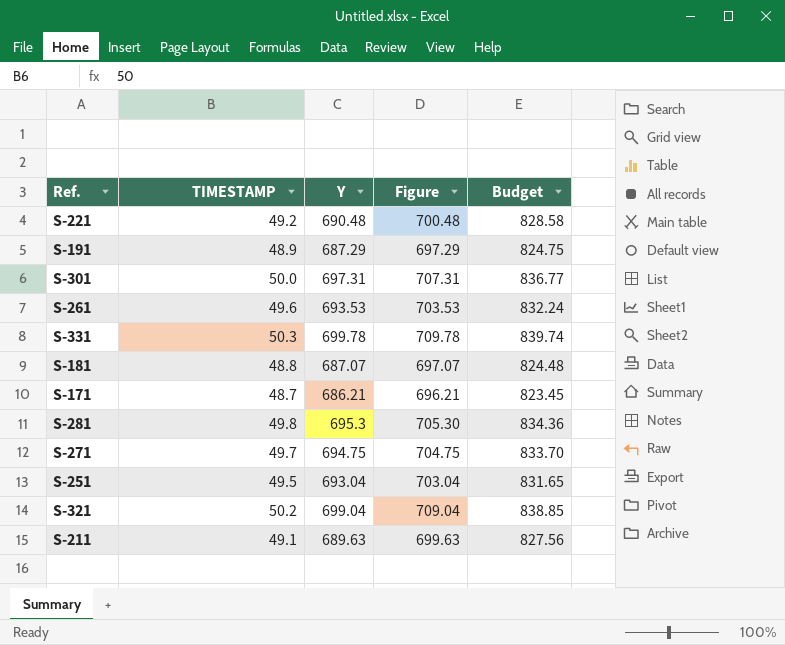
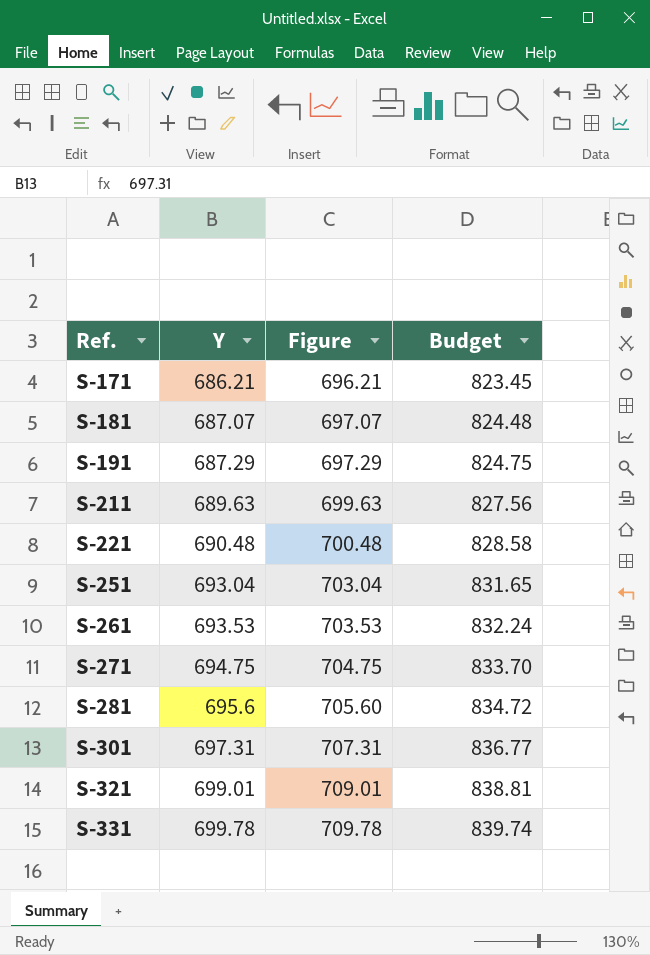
row order: none -> Ref. ascending
column TIMESTAMP | position: 2 -> none
S-281 | Y: 695.3 -> 695.6
S-281 | Figure: 705.30 -> 705.60
S-281 | Budget: 834.36 -> 834.72
S-321 | Y: 699.04 -> 699.01
S-321 | Figure: 709.04 -> 709.01
S-321 | Budget: 838.85 -> 838.81

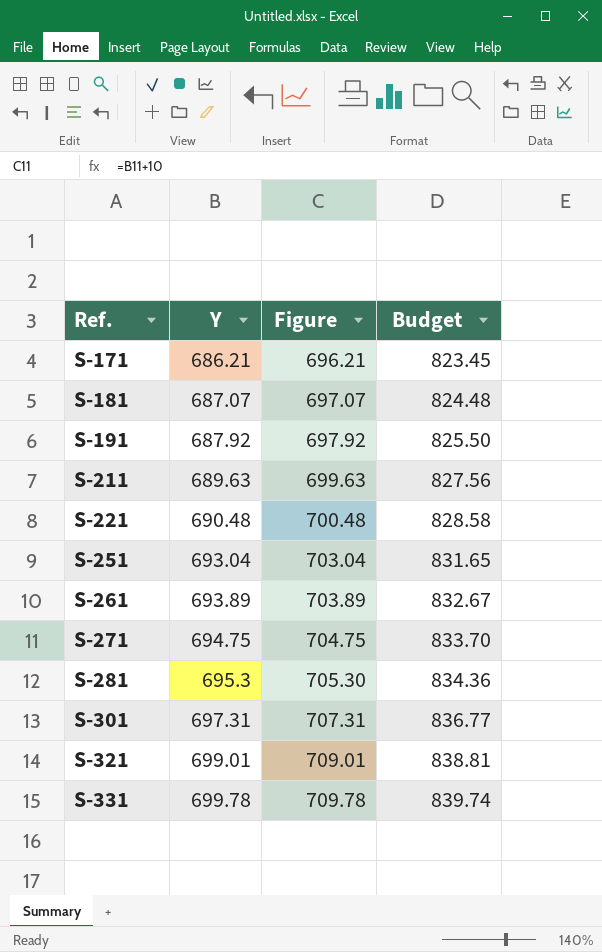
S-191 | Y: 687.29 -> 687.92
S-191 | Figure: 697.29 -> 697.92
S-191 | Budget: 824.75 -> 825.50
S-261 | Y: 693.53 -> 693.89
S-261 | Figure: 703.53 -> 703.89
S-261 | Budget: 832.24 -> 832.67
S-281 | Y: 695.6 -> 695.3
S-281 | Figure: 705.60 -> 705.30
S-281 | Budget: 834.72 -> 834.36

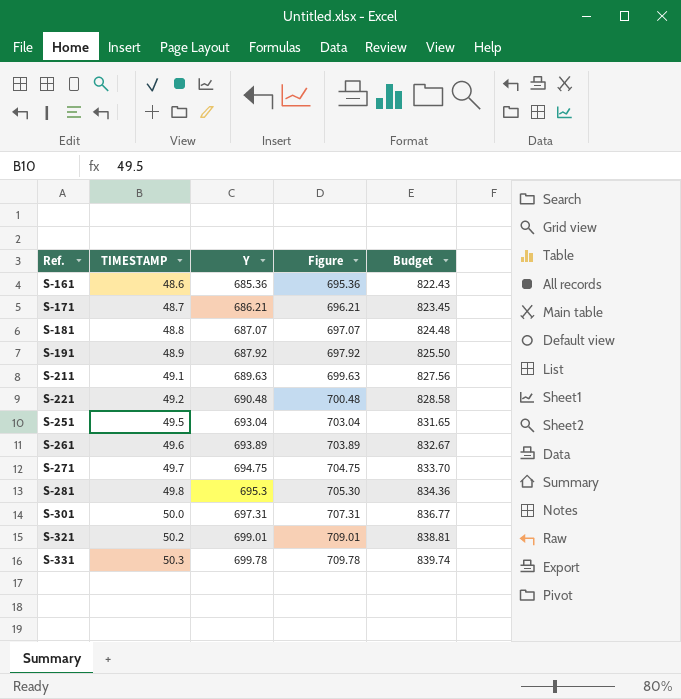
column TIMESTAMP | position: none -> 2
row S-161: none -> 48.6 | 685.36 | 695.36 | 822.43

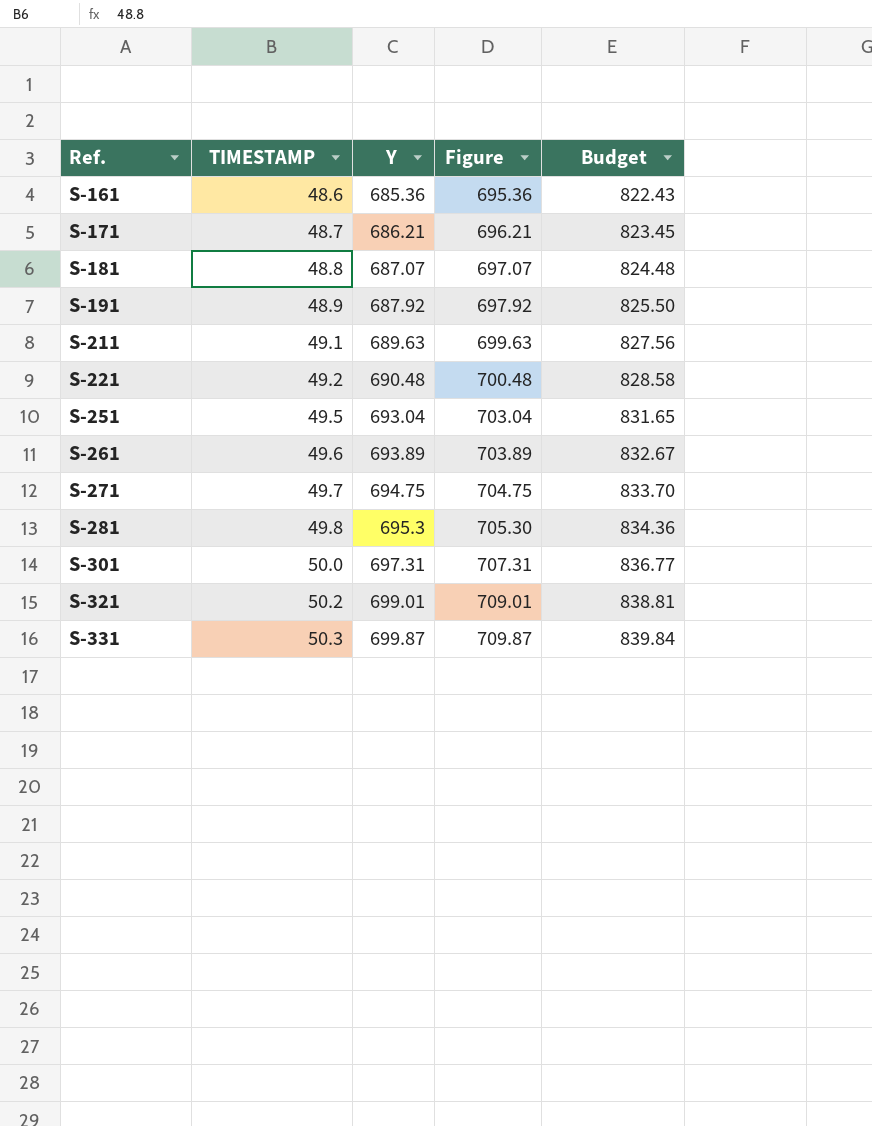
S-331 | Y: 699.78 -> 699.87
S-331 | Figure: 709.78 -> 709.87
S-331 | Budget: 839.74 -> 839.84

